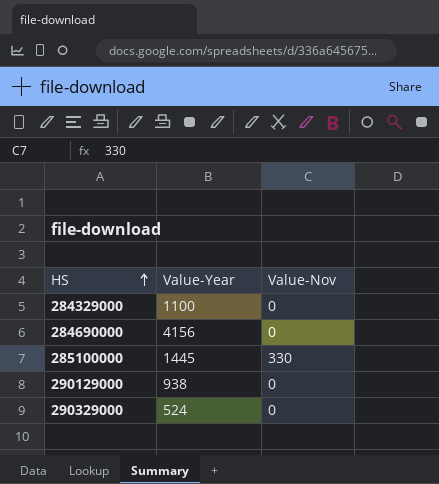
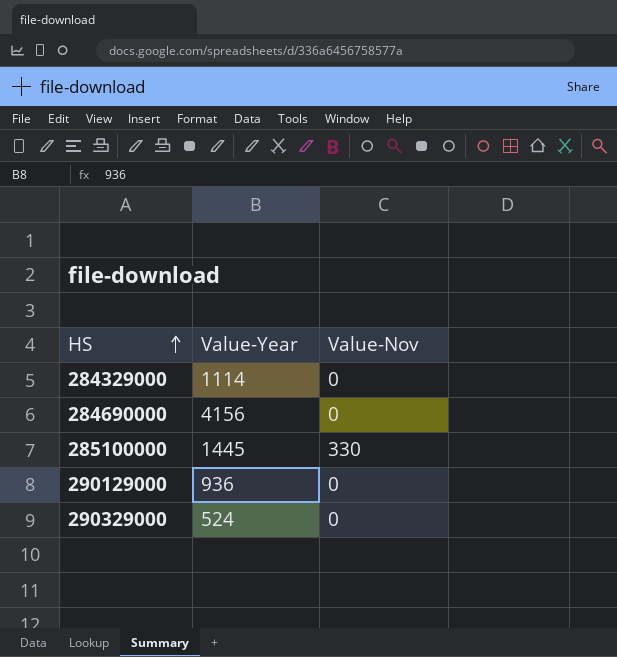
284329000 | Value-Year: 1100 -> 1114
290129000 | Value-Year: 938 -> 936

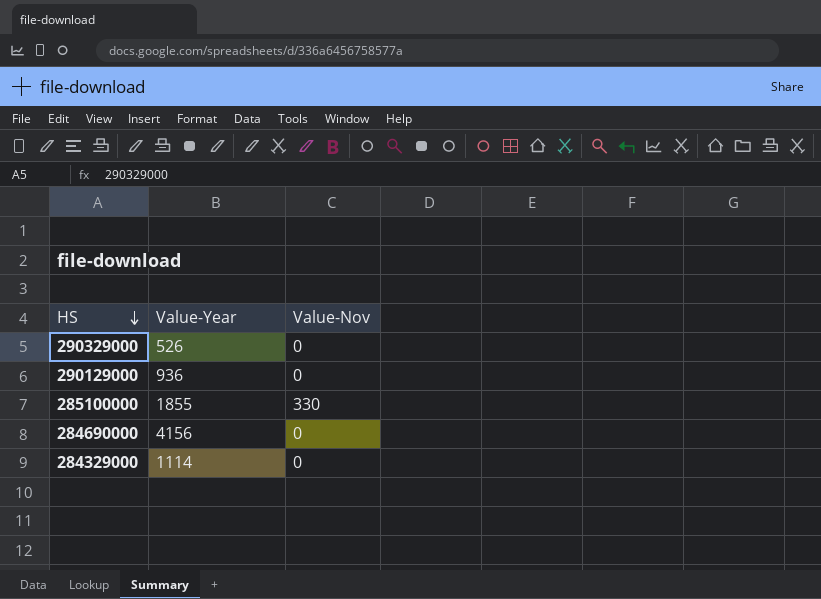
row order: HS ascending -> HS descending
290329000 | Value-Year: 524 -> 526
285100000 | Value-Year: 1445 -> 1855

